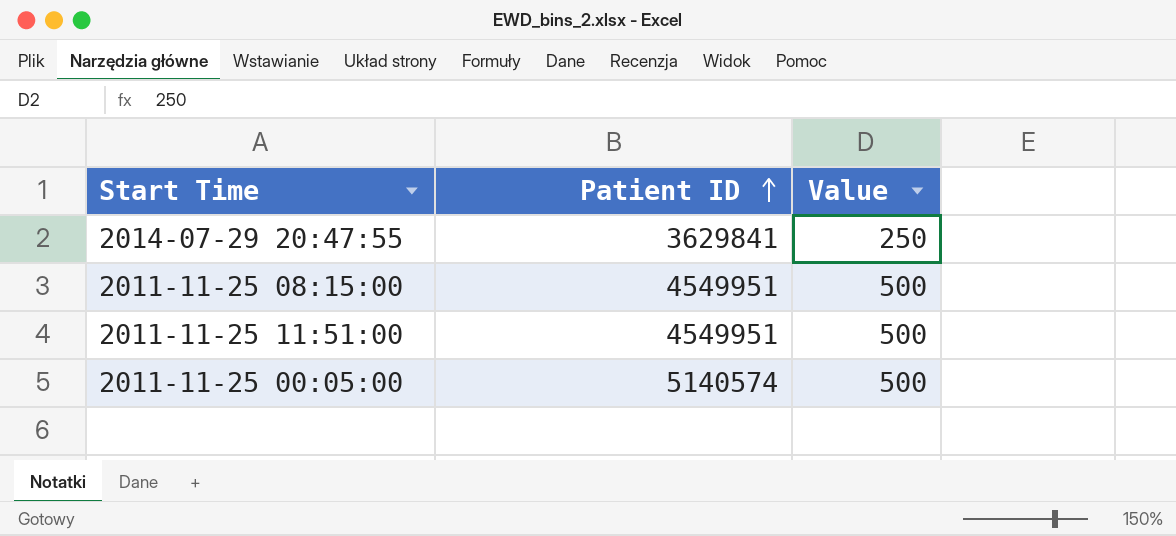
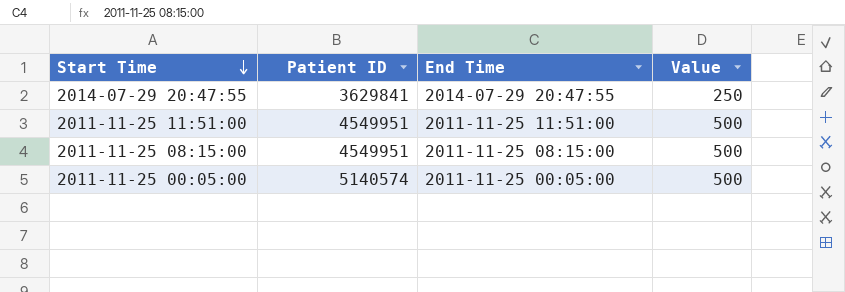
row order: Patient ID ascending -> Start Time descending
column End Time | position: none -> 3

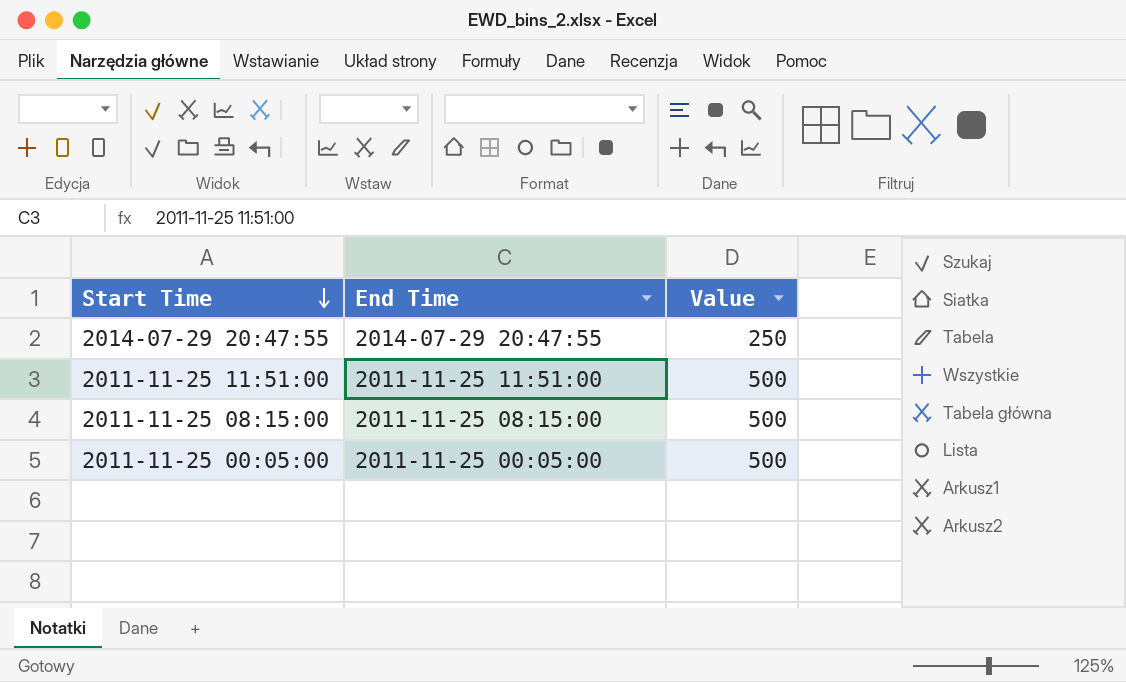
column Patient ID | position: 2 -> none

